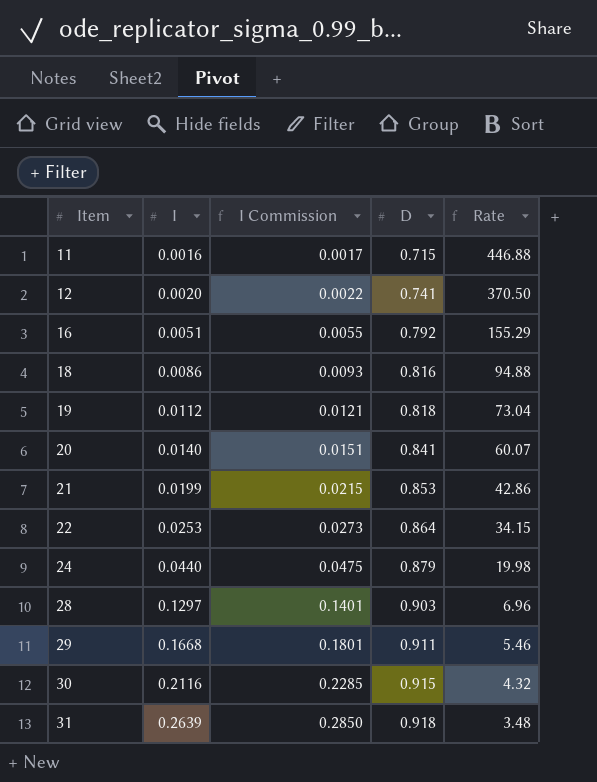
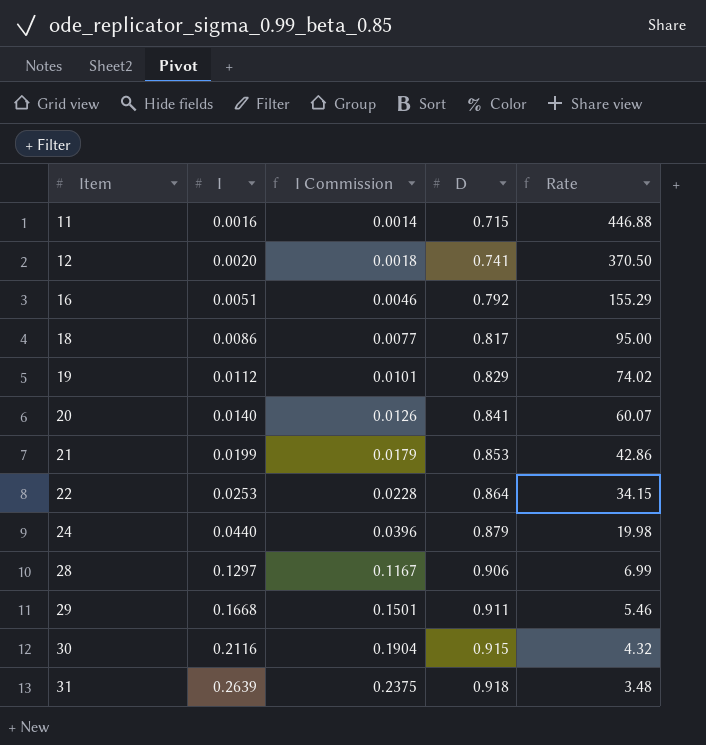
column I Commission | formula: [I] * 1.08 -> [I] * 0.9
18 | D: 0.816 -> 0.817
18 | Rate: 94.88 -> 95.00
19 | D: 0.818 -> 0.829
19 | Rate: 73.04 -> 74.02
28 | D: 0.903 -> 0.906
28 | Rate: 6.96 -> 6.99

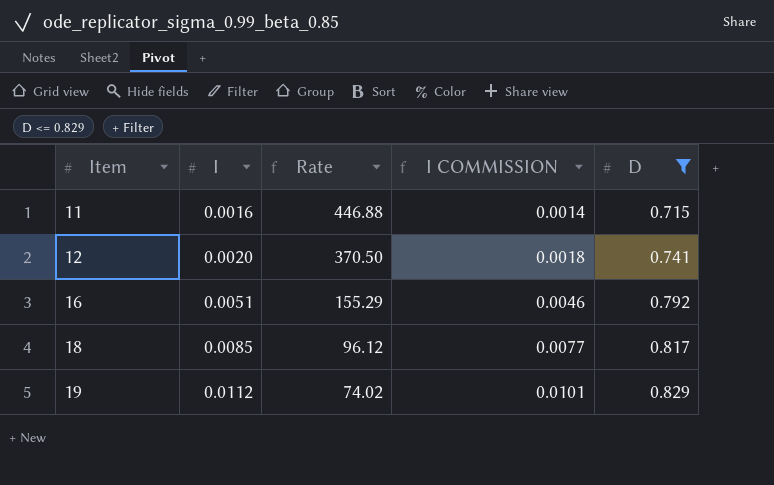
filter: none -> D <= 0.829
column Rate | position: 5 -> 3
column name: I Commission -> I COMMISSION
18 | I: 0.0086 -> 0.0085
18 | Rate: 95.00 -> 96.12

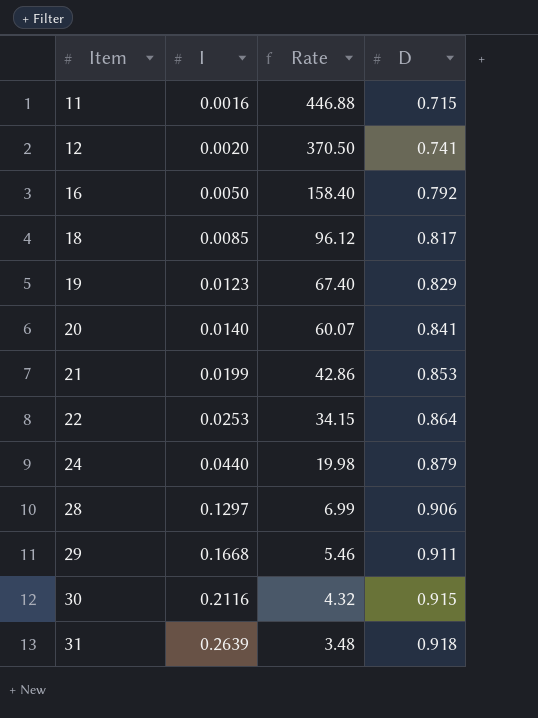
filter: D <= 0.829 -> none
column I COMMISSION | formula: [I] * 0.9 -> none
16 | I: 0.0051 -> 0.0050
16 | Rate: 155.29 -> 158.40
19 | I: 0.0112 -> 0.0123
19 | Rate: 74.02 -> 67.40

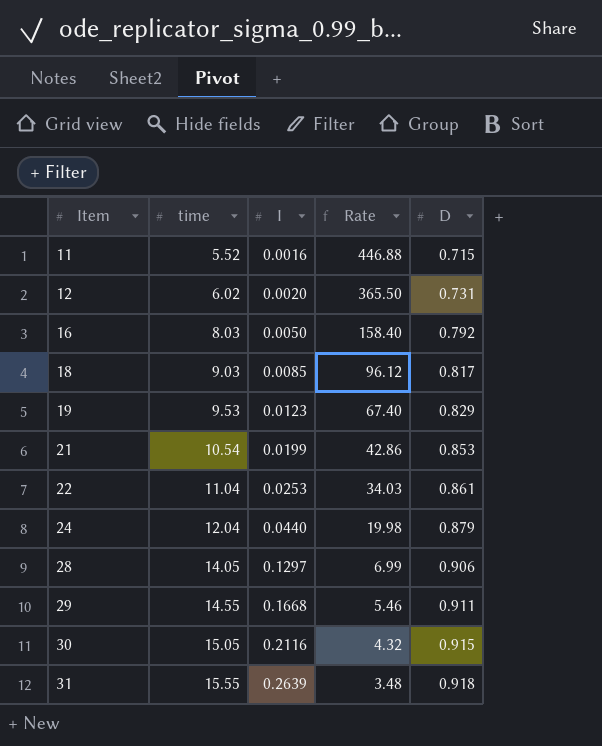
column time | position: none -> 2
row 20: 0.0140 | 60.07 | 0.841 -> none
12 | Rate: 370.50 -> 365.50
12 | D: 0.741 -> 0.731
22 | Rate: 34.15 -> 34.03
22 | D: 0.864 -> 0.861

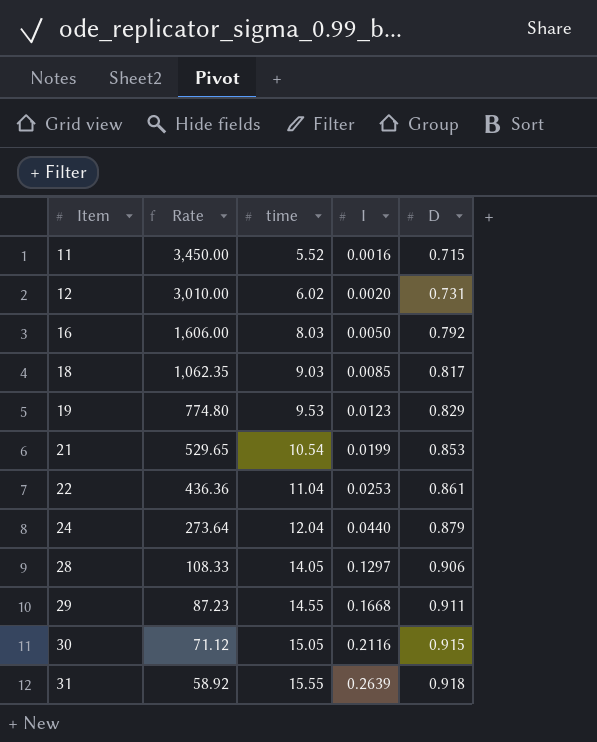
column Rate | formula: [D] / [I] -> [time] / [I]
column Rate | position: 4 -> 2

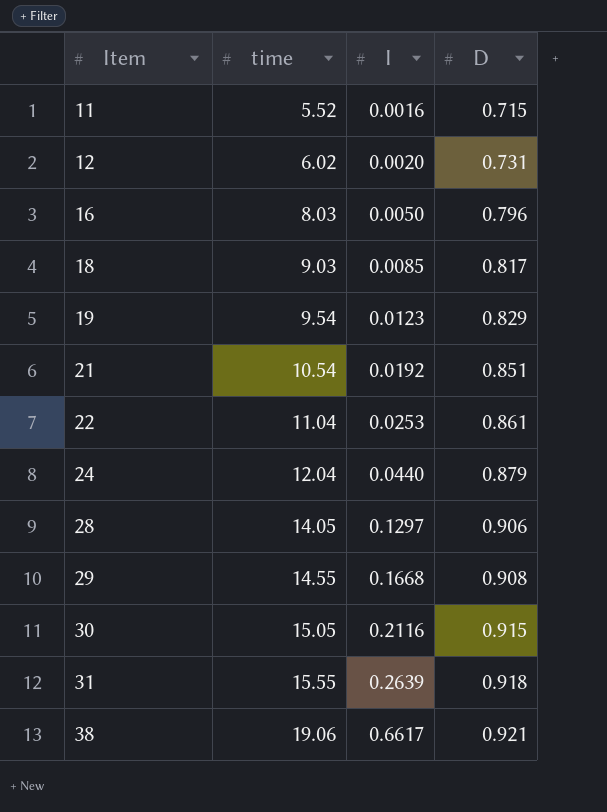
column Rate | formula: [time] / [I] -> none
16 | D: 0.792 -> 0.796
19 | time: 9.53 -> 9.54
21 | I: 0.0199 -> 0.0192
21 | D: 0.853 -> 0.851
29 | D: 0.911 -> 0.908
row 38: none -> 19.06 | 0.6617 | 0.921

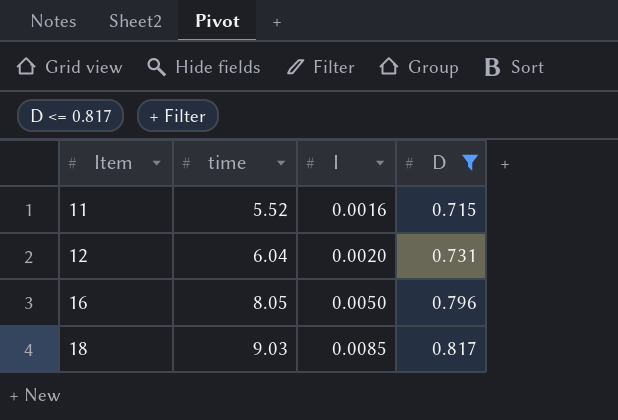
filter: none -> D <= 0.817
12 | time: 6.02 -> 6.04
16 | time: 8.03 -> 8.05

